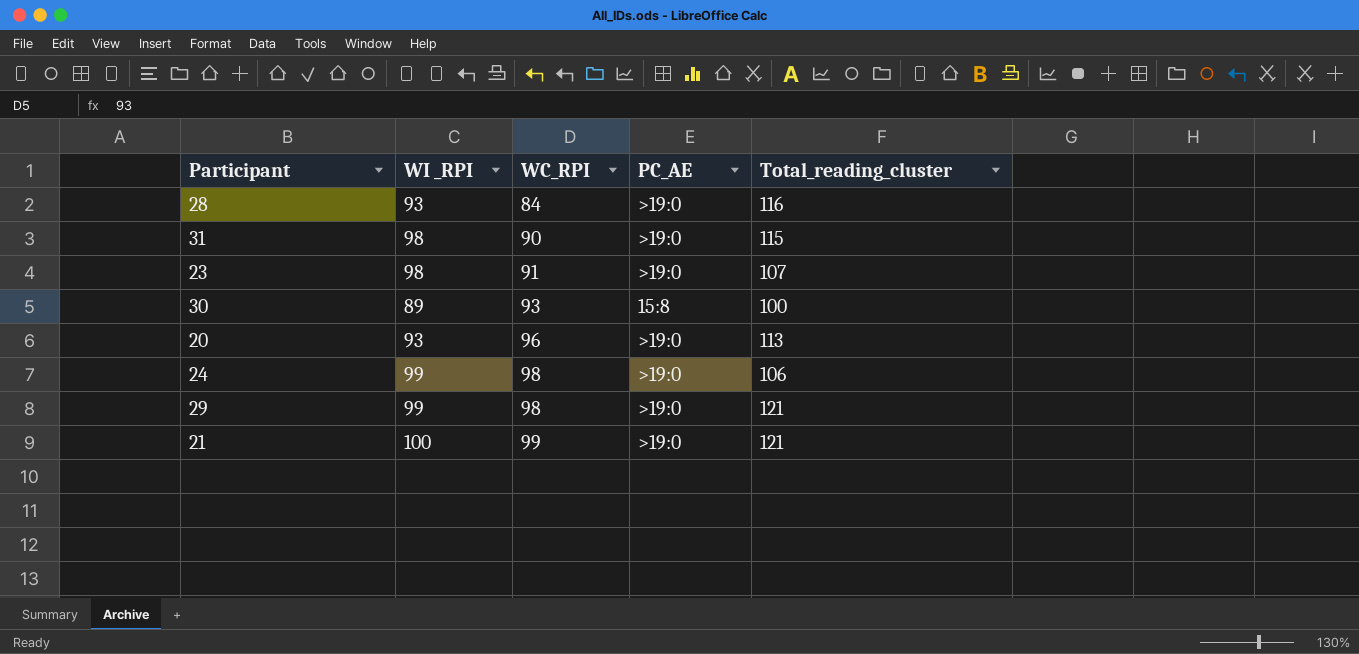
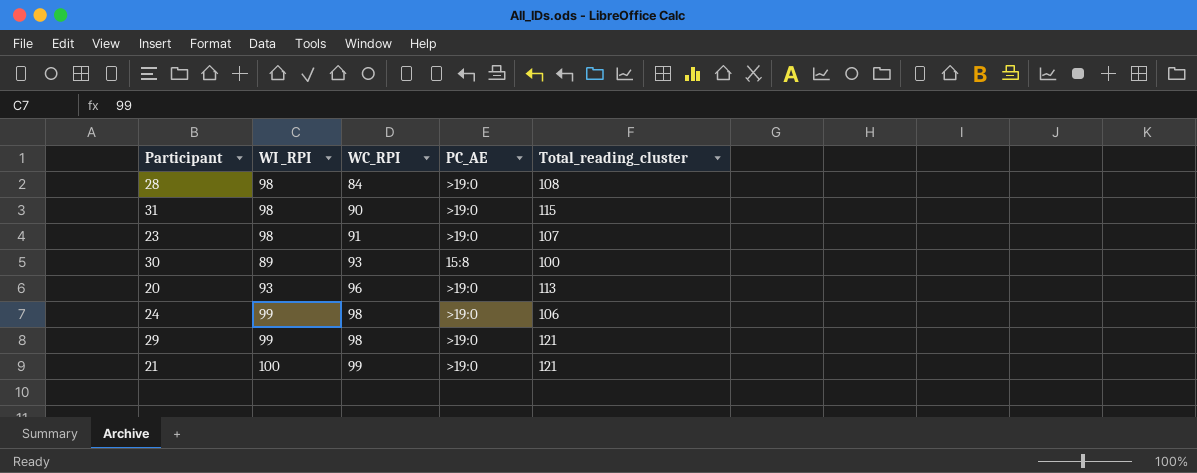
28 | WI _RPI: 93 -> 98
28 | Total_reading_cluster: 116 -> 108

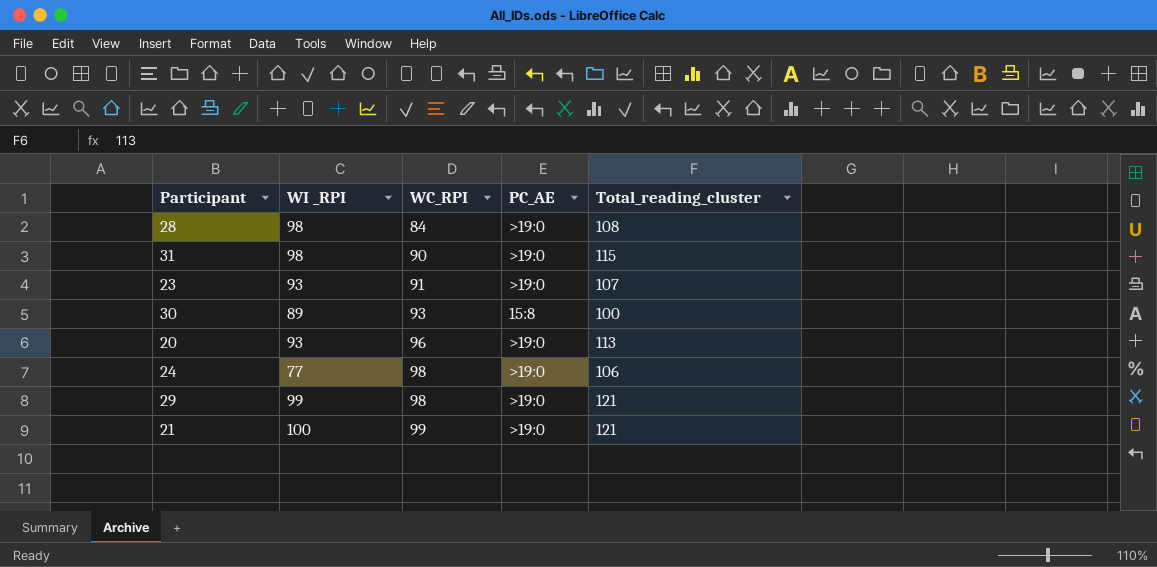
23 | WI _RPI: 98 -> 93
24 | WI _RPI: 99 -> 77

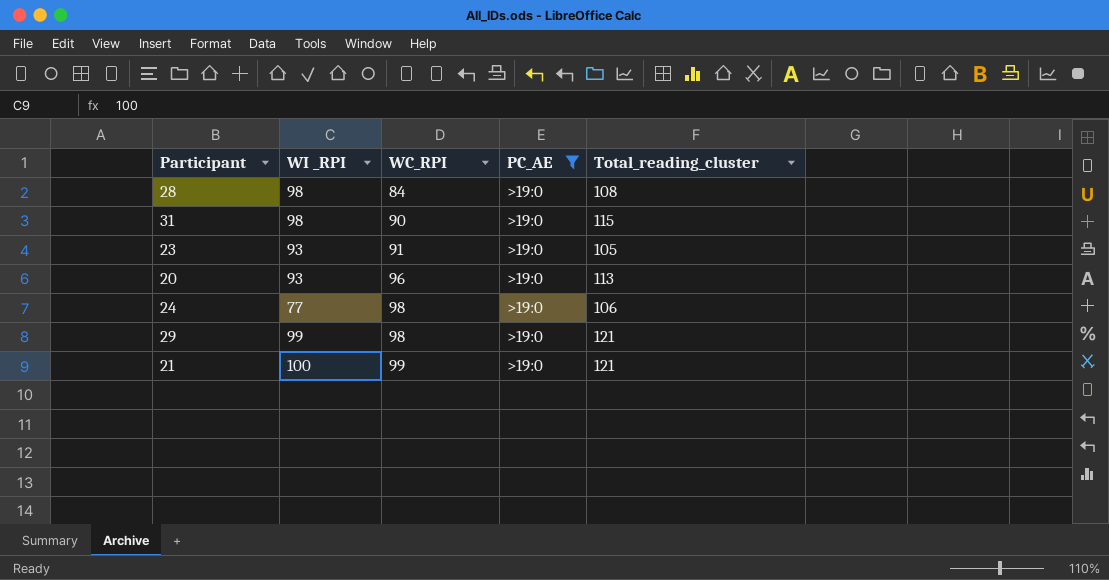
filter: none -> PC_AE = >19:0
23 | Total_reading_cluster: 107 -> 105

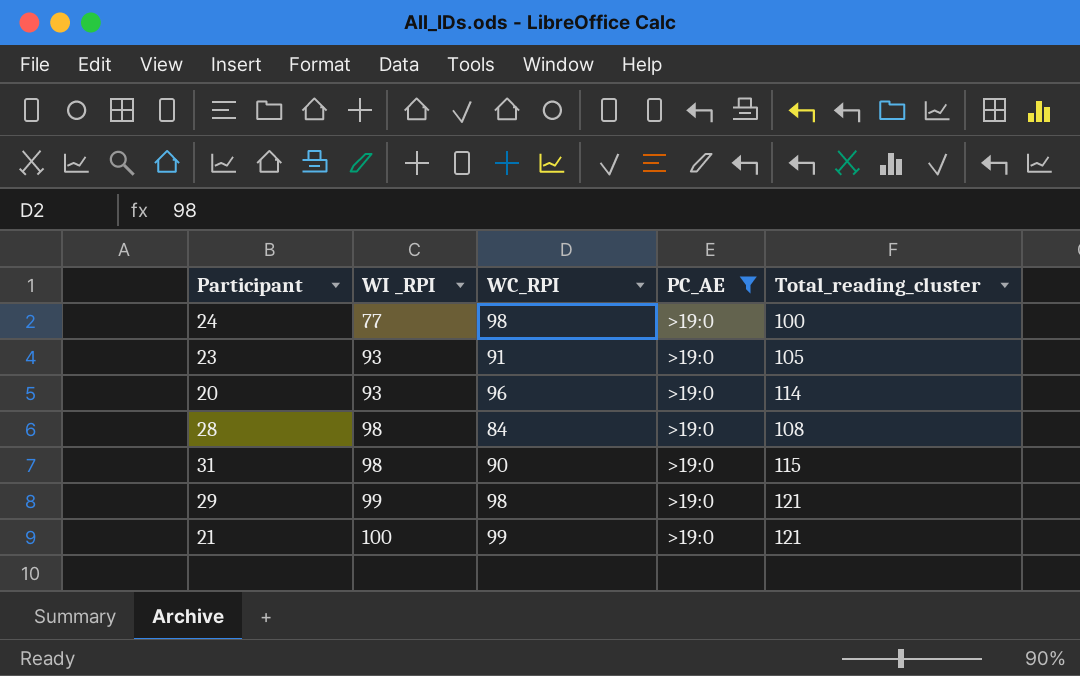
row order: WC_RPI ascending -> WI _RPI ascending
24 | Total_reading_cluster: 106 -> 100
20 | Total_reading_cluster: 113 -> 114

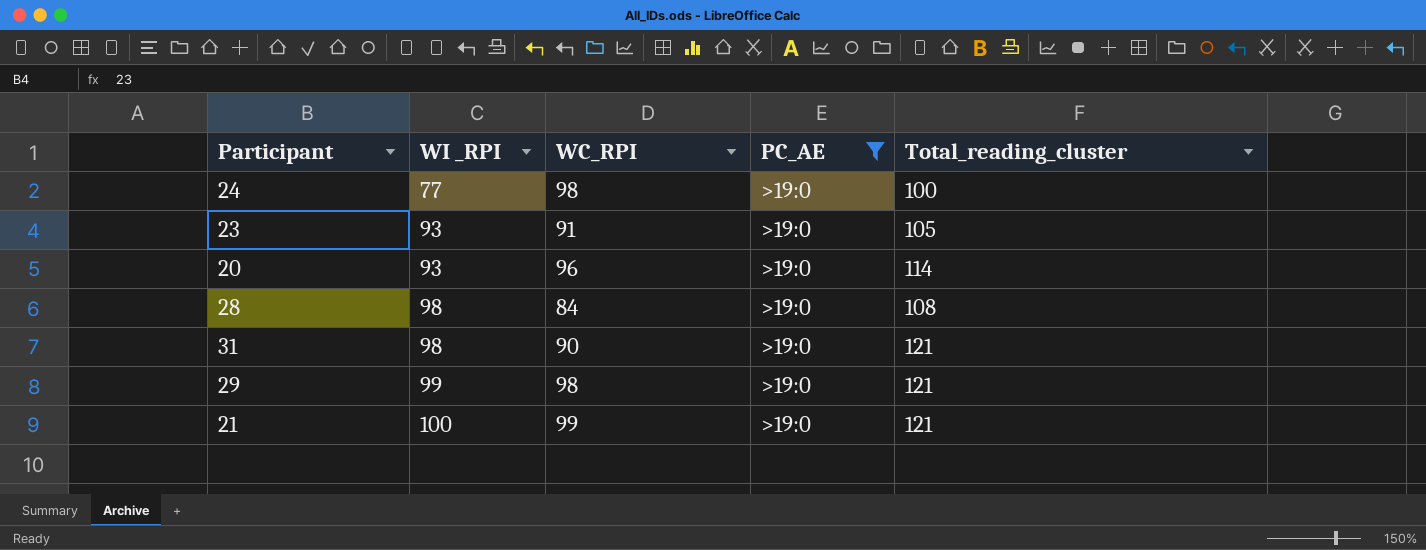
31 | Total_reading_cluster: 115 -> 121

